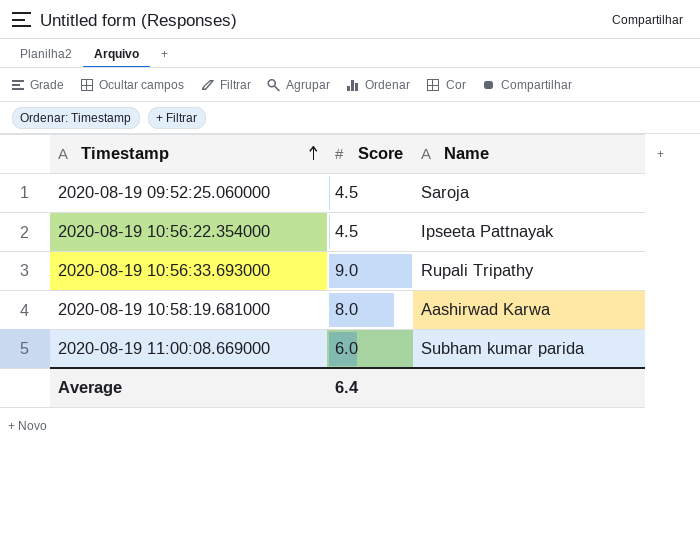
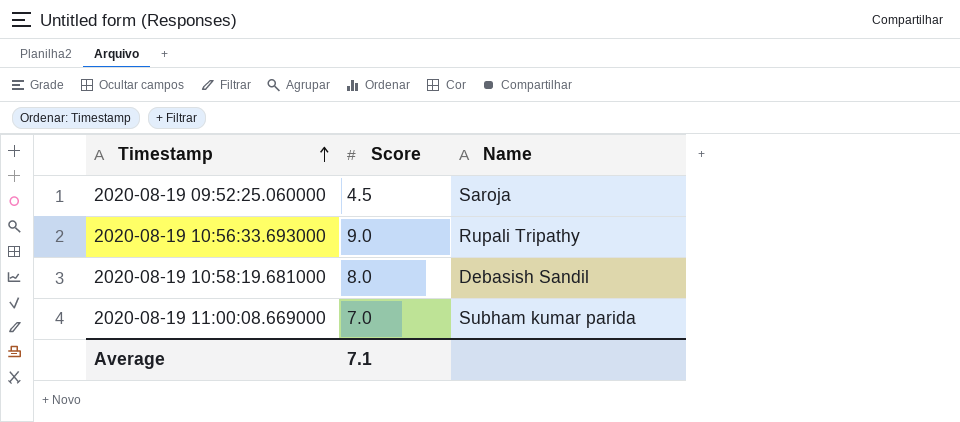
row 2020-08-19 10:56:22.354000: 4.5 | Ipseeta Pattnayak -> none
2020-08-19 10:58:19.681000 | Name: Aashirwad Karwa -> Debasish Sandil
2020-08-19 11:00:08.669000 | Score: 6.0 -> 7.0
Average | Score: 6.4 -> 7.1

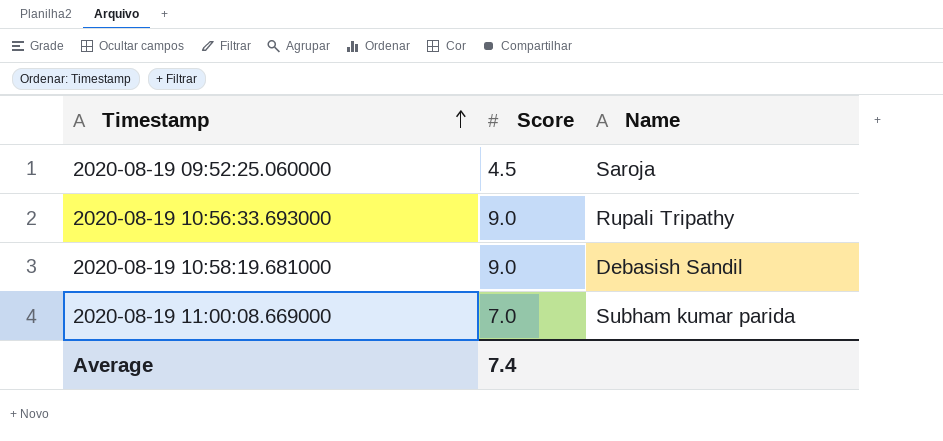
2020-08-19 10:58:19.681000 | Score: 8.0 -> 9.0
Average | Score: 7.1 -> 7.4

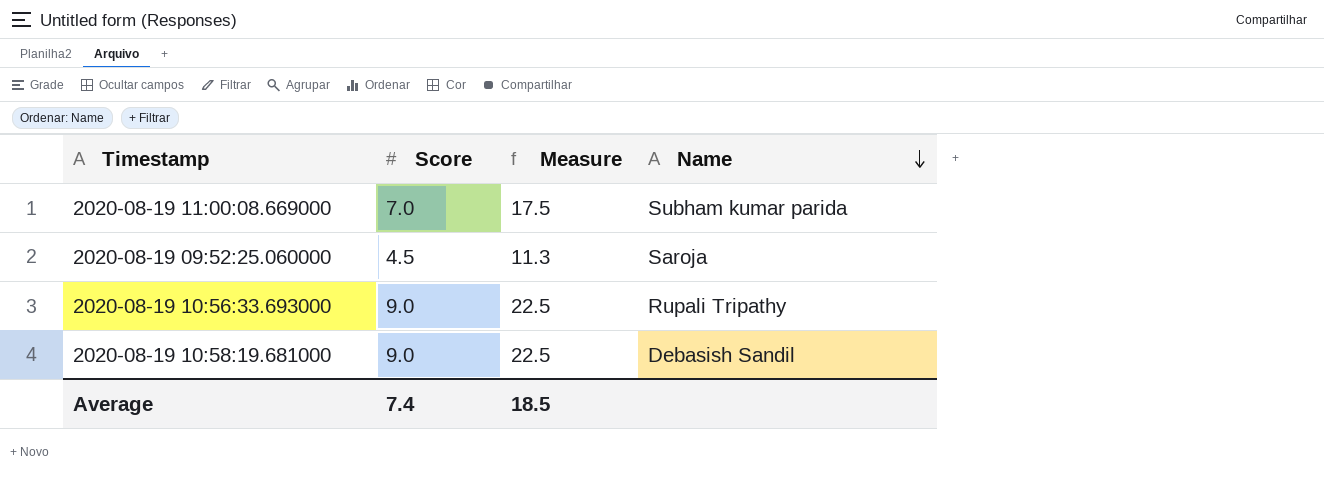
row order: Timestamp ascending -> Name descending
column Measure | formula: none -> [Score] * 2.5

